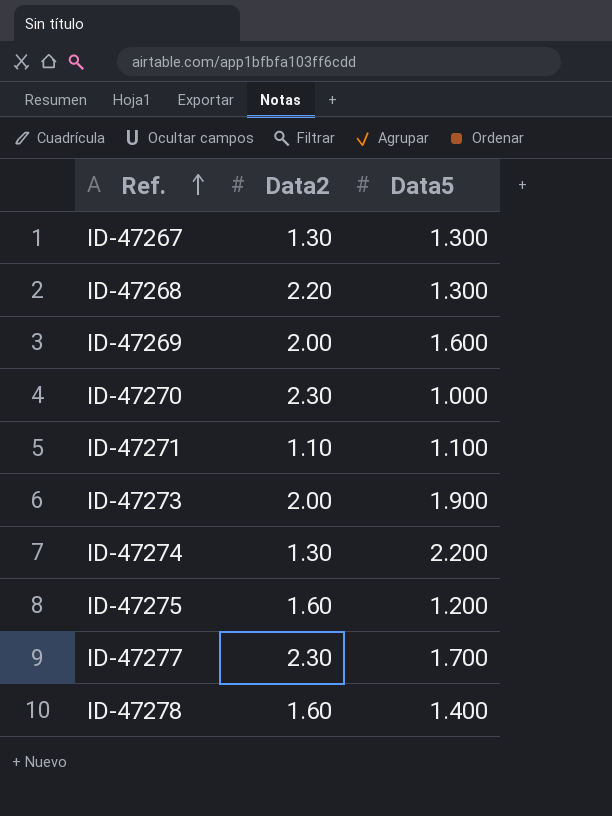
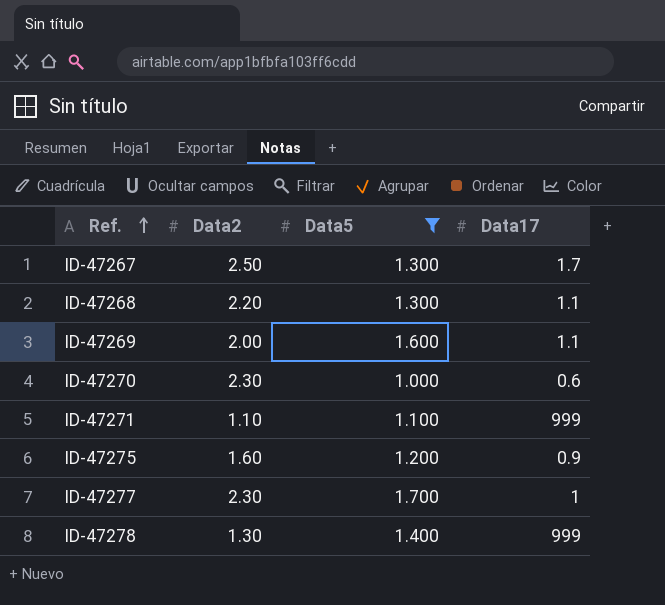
filter: none -> Data5 <= 1.700
column Data17 | position: none -> 4
ID-47267 | Data2: 1.30 -> 2.50
ID-47278 | Data2: 1.60 -> 1.30

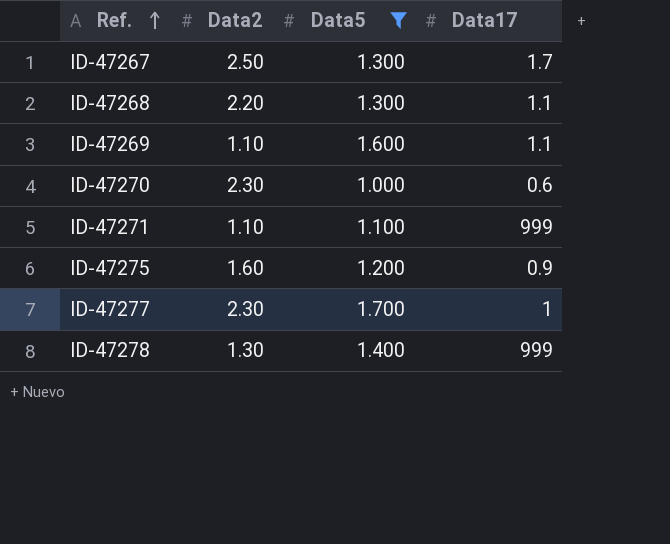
ID-47269 | Data2: 2.00 -> 1.10

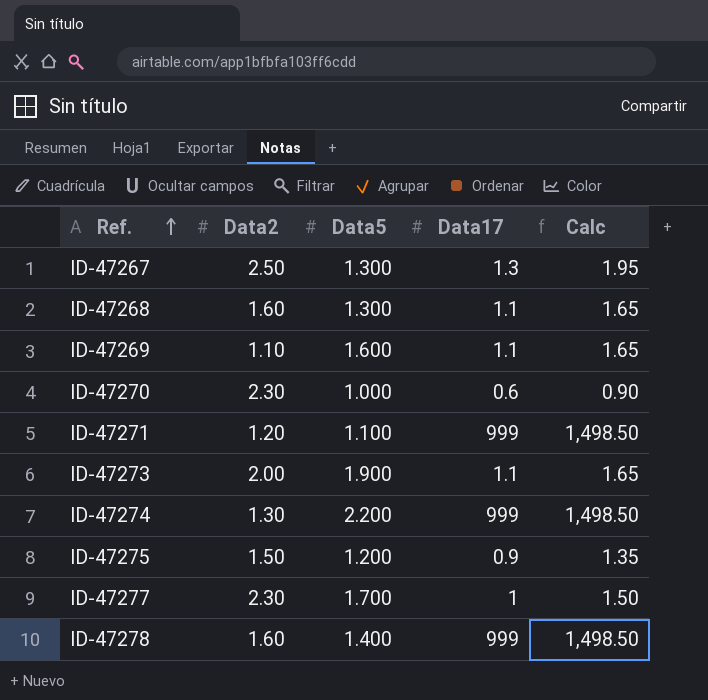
filter: Data5 <= 1.700 -> none
column Calc | formula: none -> [Data17] * 1.5
ID-47267 | Data17: 1.7 -> 1.3
ID-47268 | Data2: 2.20 -> 1.60
ID-47271 | Data2: 1.10 -> 1.20
ID-47275 | Data2: 1.60 -> 1.50
ID-47278 | Data2: 1.30 -> 1.60

